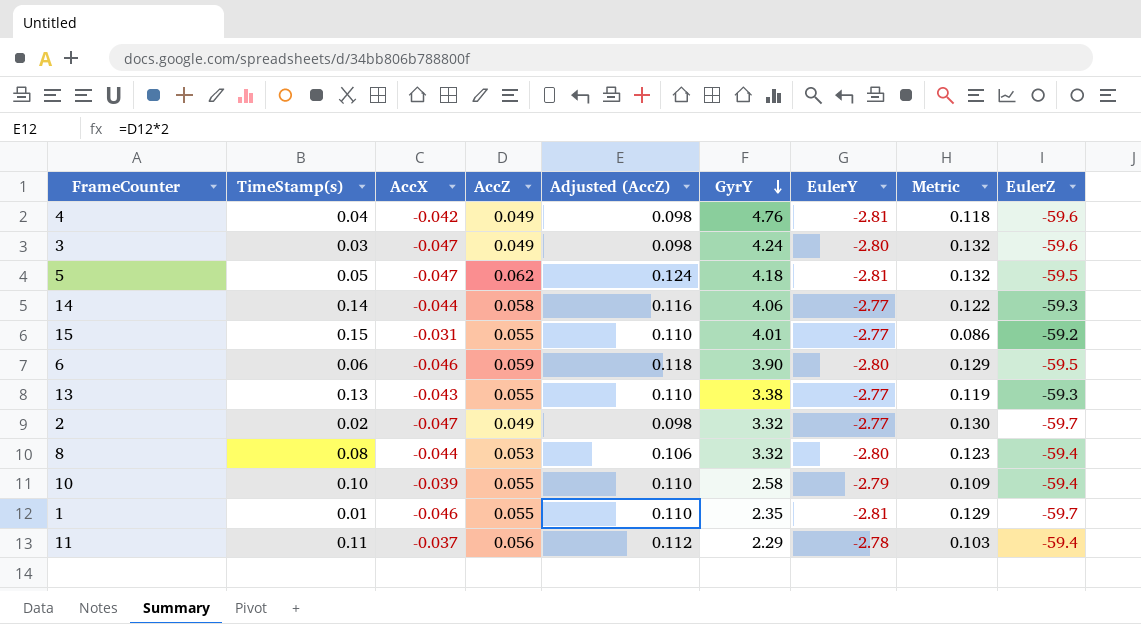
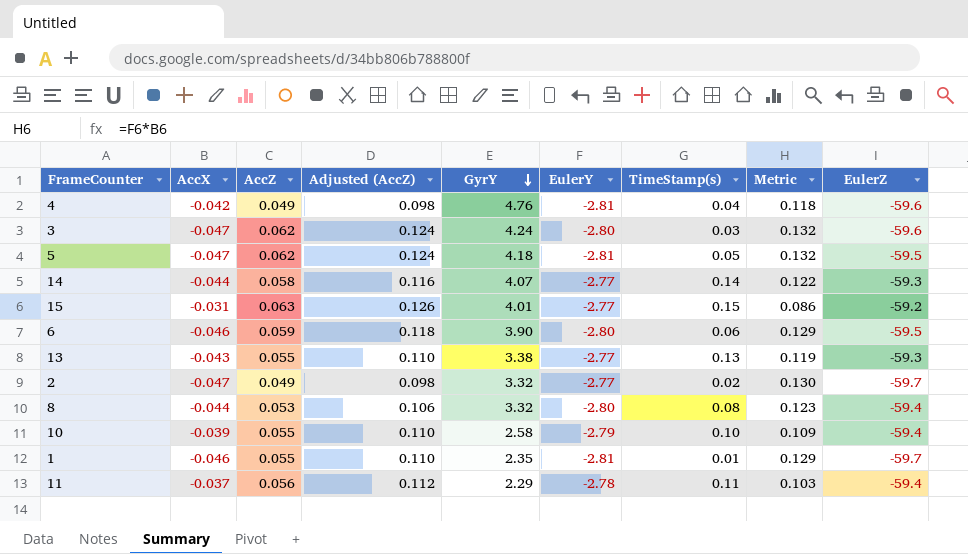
column TimeStamp(s) | position: 2 -> 7
3 | AccZ: 0.049 -> 0.062
3 | Adjusted (AccZ): 0.098 -> 0.124
14 | GyrY: 4.06 -> 4.07
15 | AccZ: 0.055 -> 0.063
15 | Adjusted (AccZ): 0.110 -> 0.126

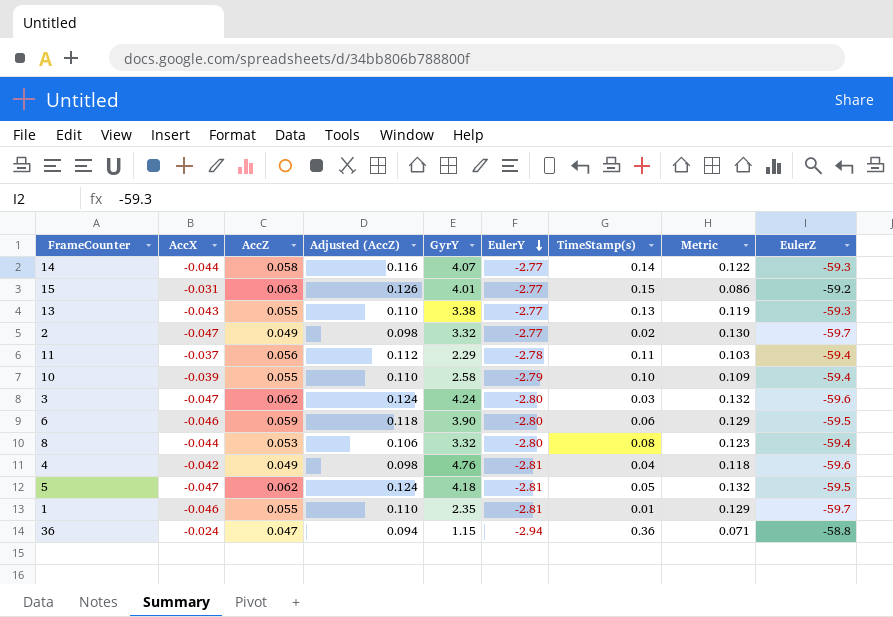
row order: GyrY descending -> EulerY descending
row 36: none -> -0.024 | 0.047 | 0.094 | 1.15 | -2.94 | 0.36 | 0.071 | -58.8

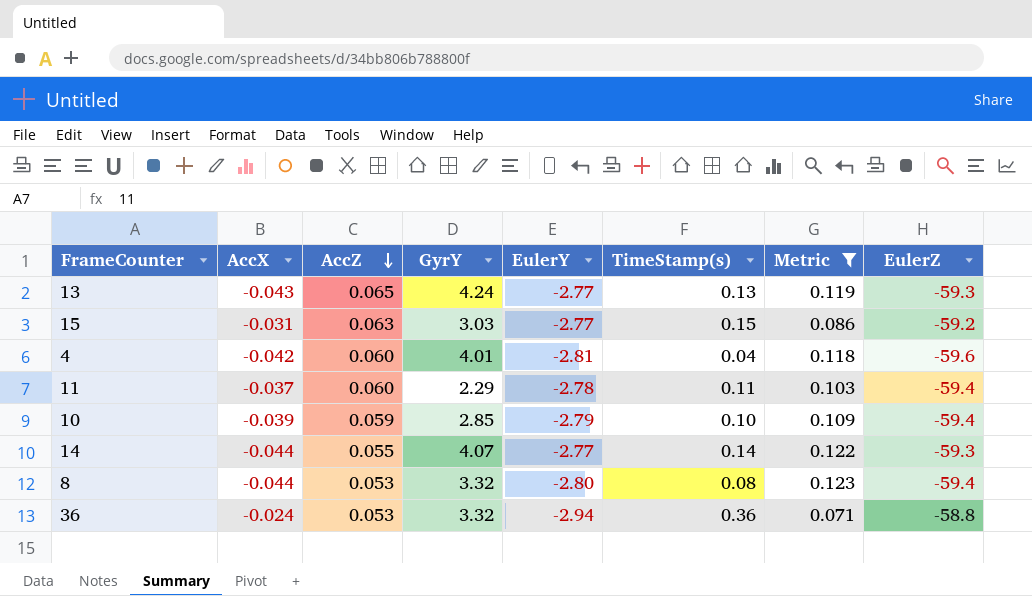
filter: none -> Metric <= 0.123
row order: EulerY descending -> AccZ descending
column Adjusted (AccZ) | formula: [AccZ] * 2 -> none
13 | AccZ: 0.055 -> 0.065
13 | GyrY: 3.38 -> 4.24
15 | GyrY: 4.01 -> 3.03
4 | AccZ: 0.049 -> 0.060
4 | GyrY: 4.76 -> 4.01
11 | AccZ: 0.056 -> 0.060
10 | AccZ: 0.055 -> 0.059
10 | GyrY: 2.58 -> 2.85
14 | AccZ: 0.058 -> 0.055
36 | AccZ: 0.047 -> 0.053
36 | GyrY: 1.15 -> 3.32

